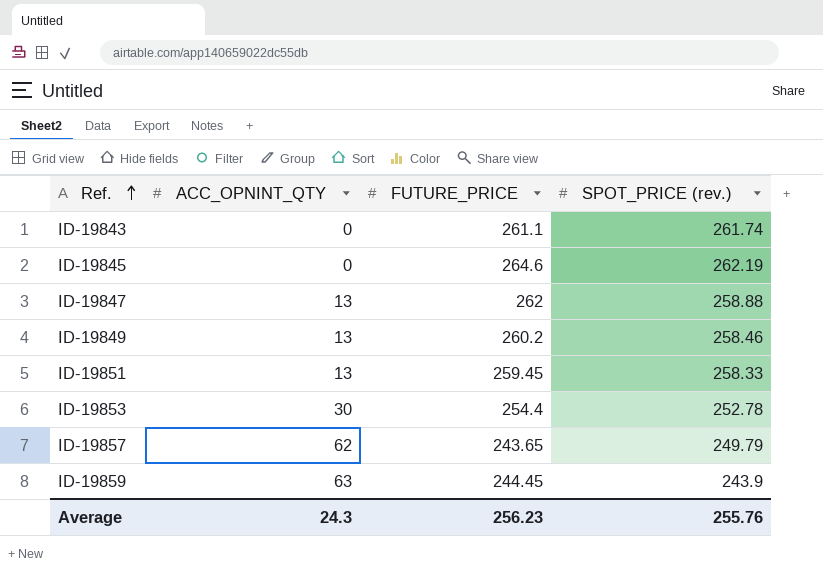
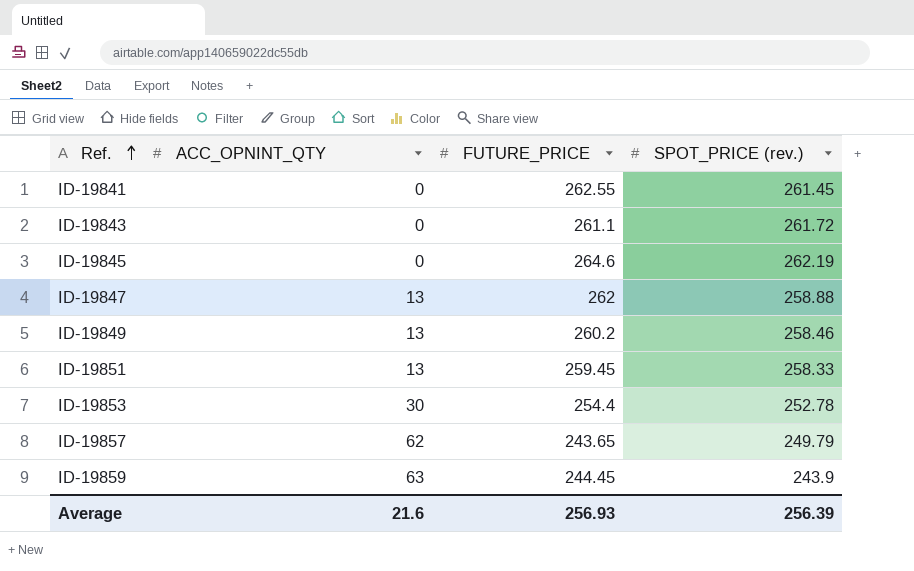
row ID-19841: none -> 0 | 262.55 | 261.45
ID-19843 | SPOT_PRICE (rev.): 261.74 -> 261.72
Average | ACC_OPNINT_QTY: 24.3 -> 21.6
Average | FUTURE_PRICE: 256.23 -> 256.93
Average | SPOT_PRICE (rev.): 255.76 -> 256.39

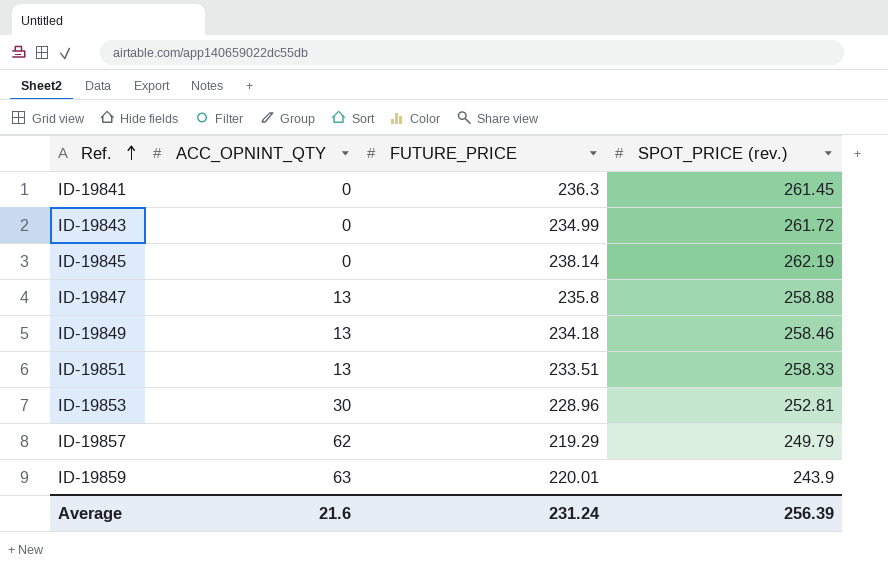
ID-19841 | FUTURE_PRICE: 262.55 -> 236.3
ID-19843 | FUTURE_PRICE: 261.1 -> 234.99
ID-19845 | FUTURE_PRICE: 264.6 -> 238.14
ID-19847 | FUTURE_PRICE: 262 -> 235.8
ID-19849 | FUTURE_PRICE: 260.2 -> 234.18
ID-19851 | FUTURE_PRICE: 259.45 -> 233.51
ID-19853 | FUTURE_PRICE: 254.4 -> 228.96
ID-19853 | SPOT_PRICE (rev.): 252.78 -> 252.81
ID-19857 | FUTURE_PRICE: 243.65 -> 219.29
ID-19859 | FUTURE_PRICE: 244.45 -> 220.01
Average | FUTURE_PRICE: 256.93 -> 231.24

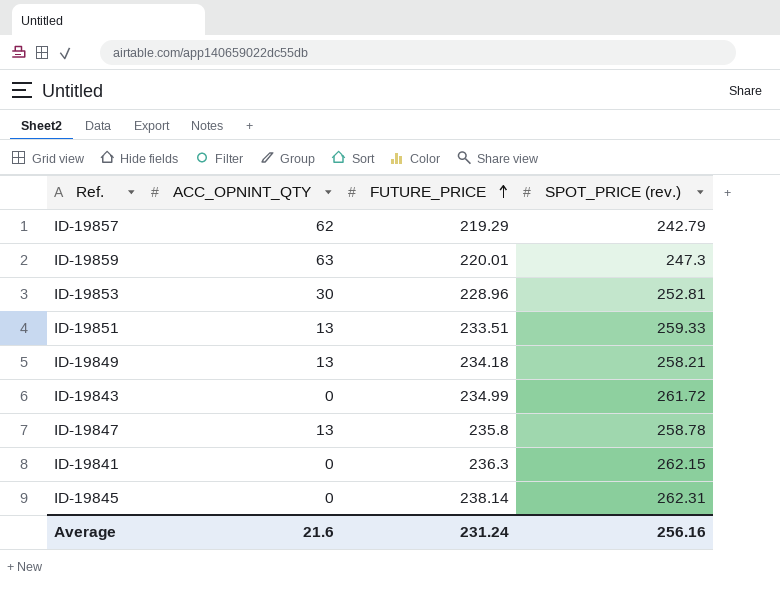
row order: Ref. ascending -> FUTURE_PRICE ascending
ID-19857 | SPOT_PRICE (rev.): 249.79 -> 242.79
ID-19859 | SPOT_PRICE (rev.): 243.9 -> 247.3
ID-19851 | SPOT_PRICE (rev.): 258.33 -> 259.33
ID-19849 | SPOT_PRICE (rev.): 258.46 -> 258.21
ID-19847 | SPOT_PRICE (rev.): 258.88 -> 258.78
ID-19841 | SPOT_PRICE (rev.): 261.45 -> 262.15
ID-19845 | SPOT_PRICE (rev.): 262.19 -> 262.31
Average | SPOT_PRICE (rev.): 256.39 -> 256.16

